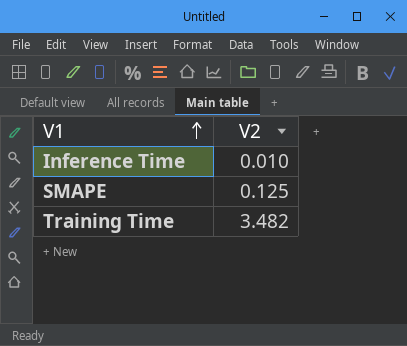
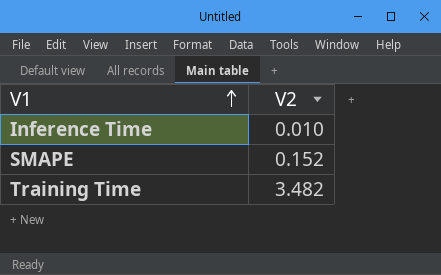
SMAPE | V2: 0.125 -> 0.152

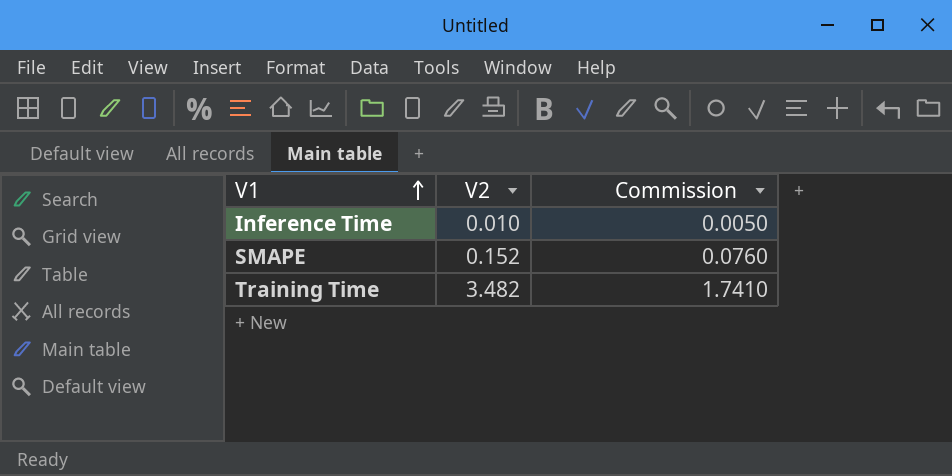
column Commission | formula: none -> [V2] * 0.5

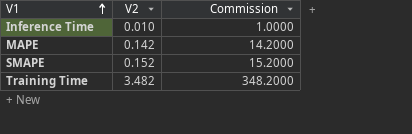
column Commission | formula: [V2] * 0.5 -> [V2] * 100
row MAPE: none -> 0.142 | 14.2000

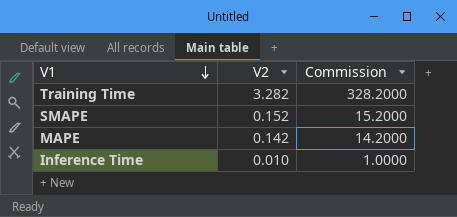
row order: V1 ascending -> V1 descending
Training Time | V2: 3.482 -> 3.282
Training Time | Commission: 348.2000 -> 328.2000

